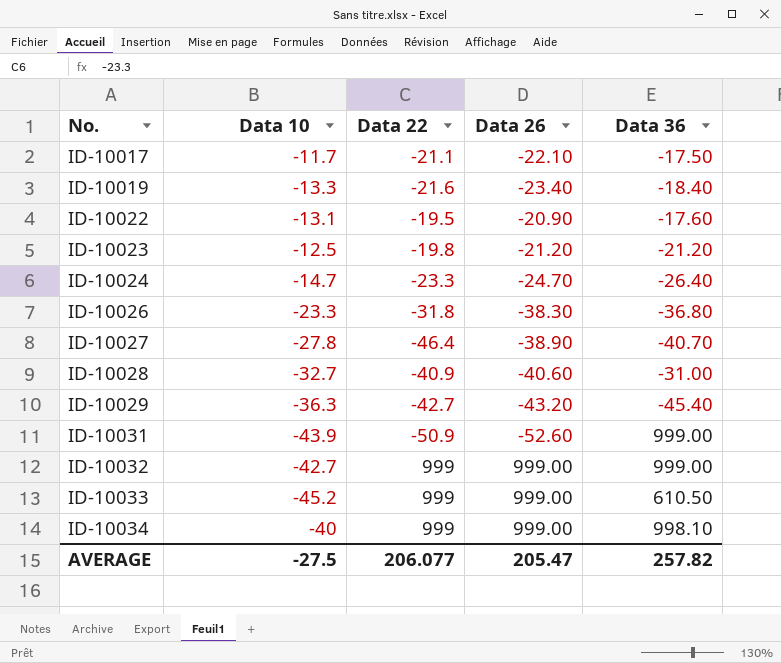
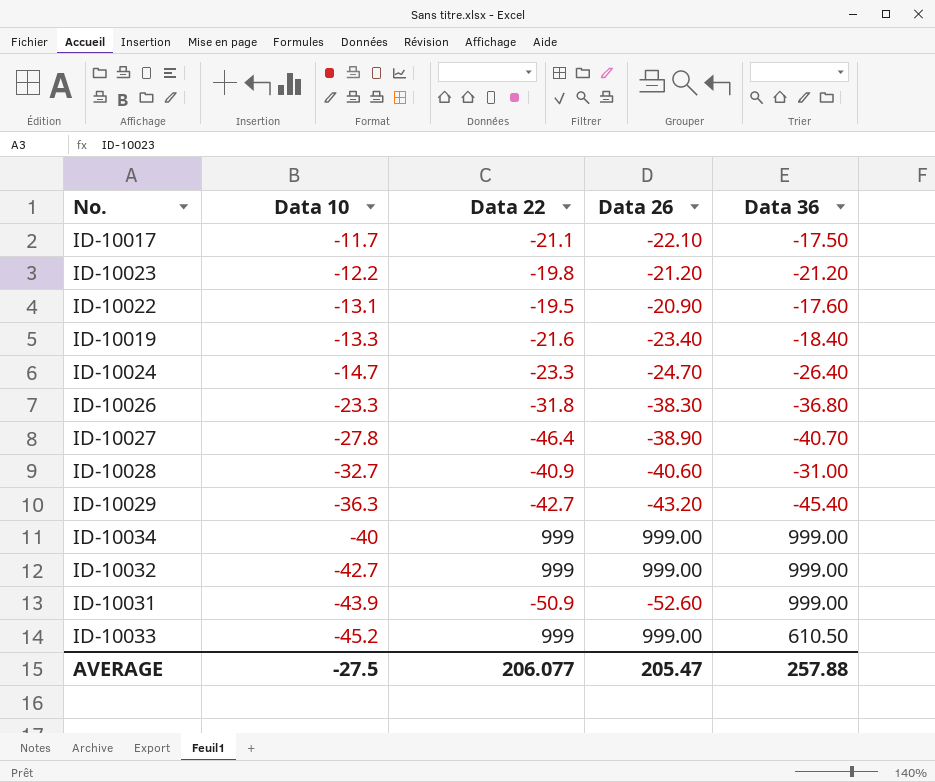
row order: No. ascending -> Data 10 descending
ID-10023 | Data 10: -12.5 -> -12.2
ID-10034 | Data 36: 998.10 -> 999.00
AVERAGE | Data 36: 257.82 -> 257.88

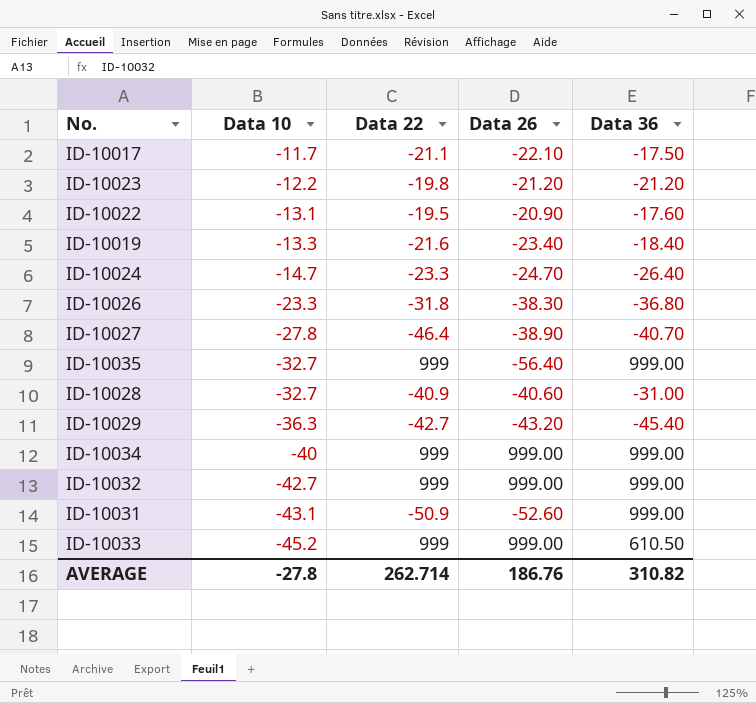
row ID-10035: none -> -32.7 | 999 | -56.40 | 999.00
ID-10031 | Data 10: -43.9 -> -43.1
AVERAGE | Data 10: -27.5 -> -27.8
AVERAGE | Data 22: 206.077 -> 262.714
AVERAGE | Data 26: 205.47 -> 186.76
AVERAGE | Data 36: 257.88 -> 310.82

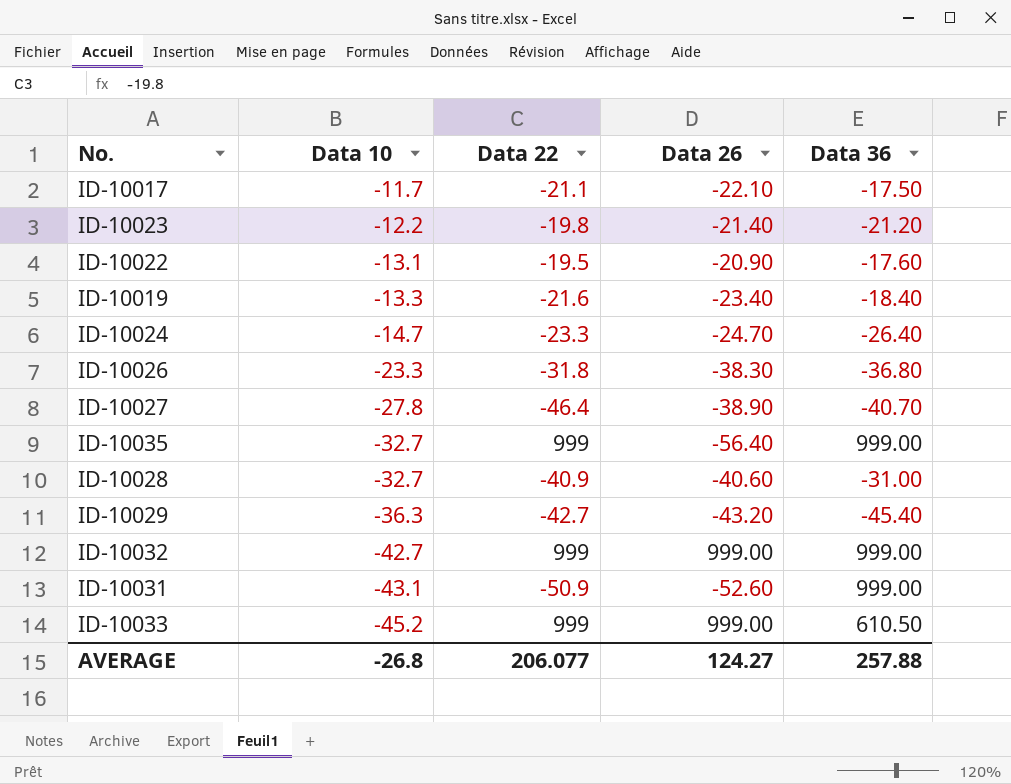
row ID-10034: -40 | 999 | 999.00 | 999.00 -> none
ID-10023 | Data 26: -21.20 -> -21.40
AVERAGE | Data 10: -27.8 -> -26.8
AVERAGE | Data 22: 262.714 -> 206.077
AVERAGE | Data 26: 186.76 -> 124.27
AVERAGE | Data 36: 310.82 -> 257.88

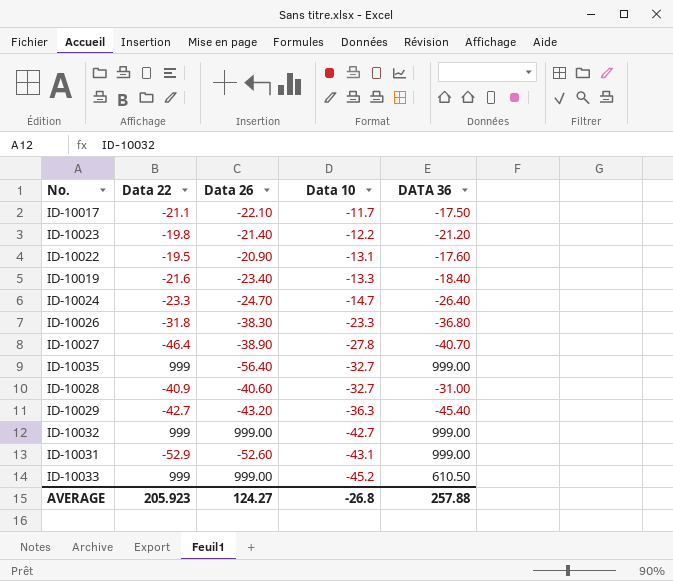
column Data 10 | position: 2 -> 4
column name: Data 36 -> DATA 36
ID-10031 | Data 22: -50.9 -> -52.9
AVERAGE | Data 22: 206.077 -> 205.923

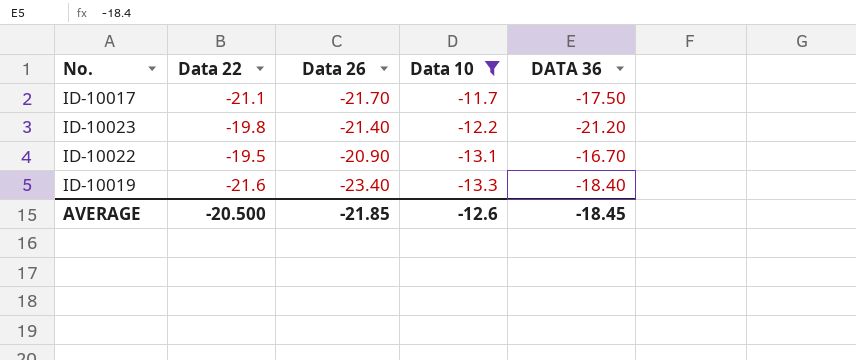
filter: none -> Data 10 >= -13.3
ID-10017 | Data 26: -22.10 -> -21.70
ID-10022 | DATA 36: -17.60 -> -16.70
AVERAGE | Data 22: 205.923 -> -20.500
AVERAGE | Data 26: 124.27 -> -21.85
AVERAGE | Data 10: -26.8 -> -12.6
AVERAGE | DATA 36: 257.88 -> -18.45

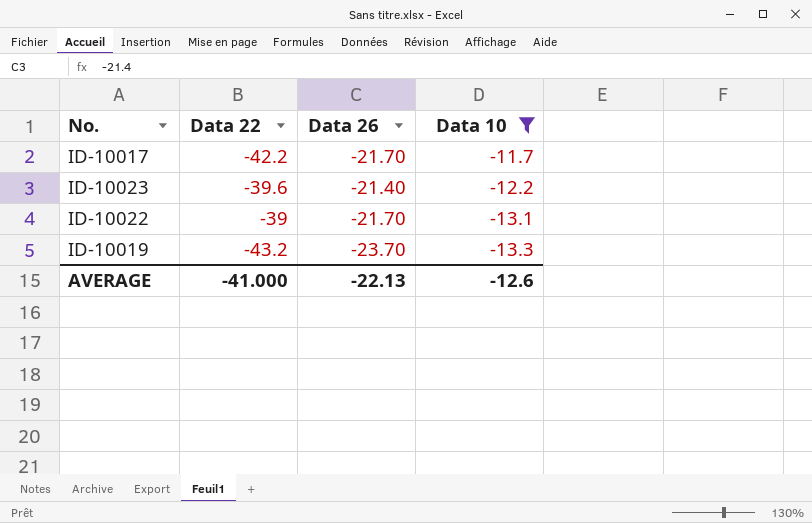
column DATA 36 | position: 5 -> none
ID-10017 | Data 22: -21.1 -> -42.2
ID-10023 | Data 22: -19.8 -> -39.6
ID-10022 | Data 22: -19.5 -> -39
ID-10022 | Data 26: -20.90 -> -21.70
ID-10019 | Data 22: -21.6 -> -43.2
ID-10019 | Data 26: -23.40 -> -23.70
AVERAGE | Data 22: -20.500 -> -41.000
AVERAGE | Data 26: -21.85 -> -22.13

